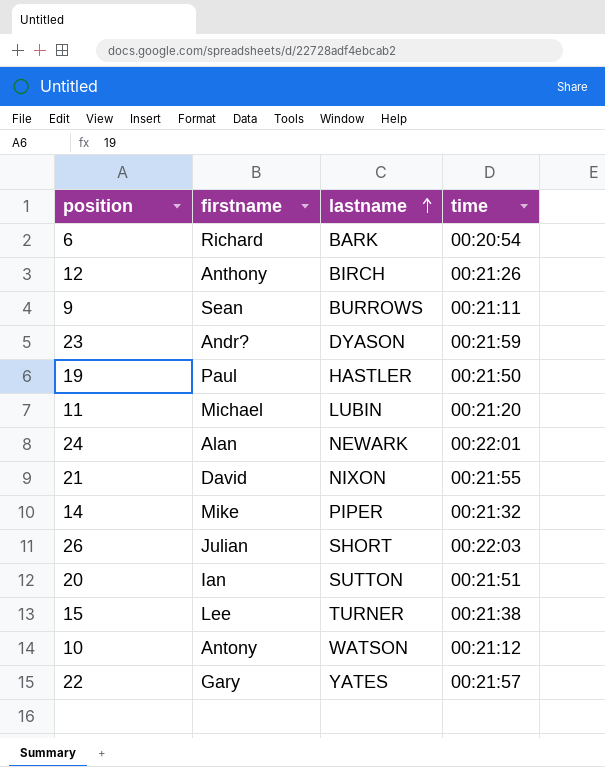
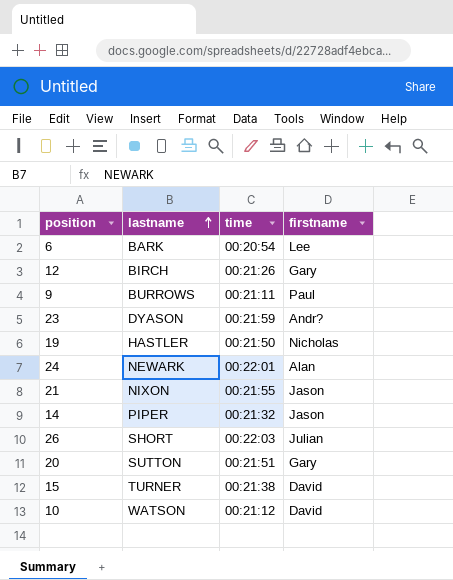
column firstname | position: 2 -> 4
row 11: Michael | LUBIN | 00:21:20 -> none
row 22: Gary | YATES | 00:21:57 -> none
6 | firstname: Richard -> Lee
12 | firstname: Anthony -> Gary
9 | firstname: Sean -> Paul
19 | firstname: Paul -> Nicholas
21 | firstname: David -> Jason
14 | firstname: Mike -> Jason
20 | firstname: Ian -> Gary
15 | firstname: Lee -> David
10 | firstname: Antony -> David

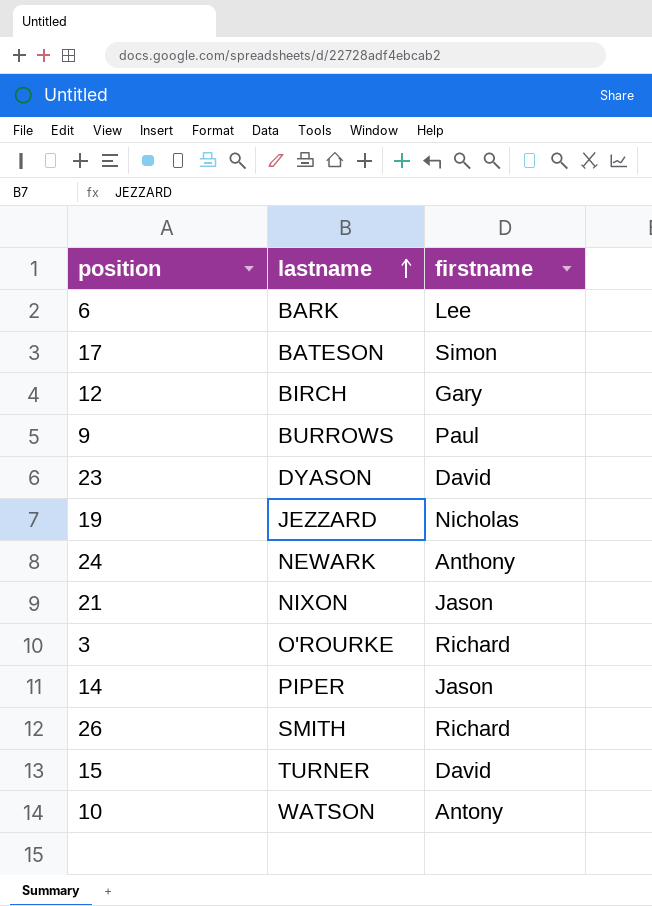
column time | position: 3 -> none
row 20: SUTTON | 00:21:51 | Gary -> none
row 17: none -> BATESON | Simon
23 | firstname: Andr? -> David
19 | lastname: HASTLER -> JEZZARD
24 | firstname: Alan -> Anthony
row 3: none -> O'ROURKE | Richard
26 | lastname: SHORT -> SMITH
26 | firstname: Julian -> Richard
10 | firstname: David -> Antony

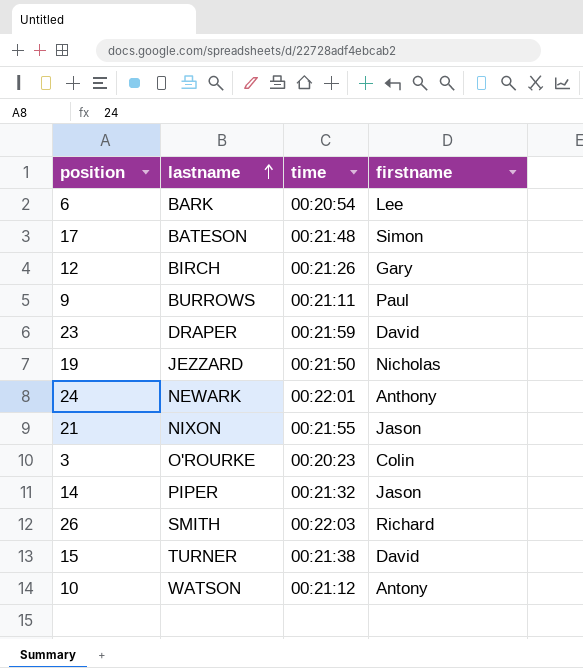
column time | position: none -> 3
23 | lastname: DYASON -> DRAPER
3 | firstname: Richard -> Colin

